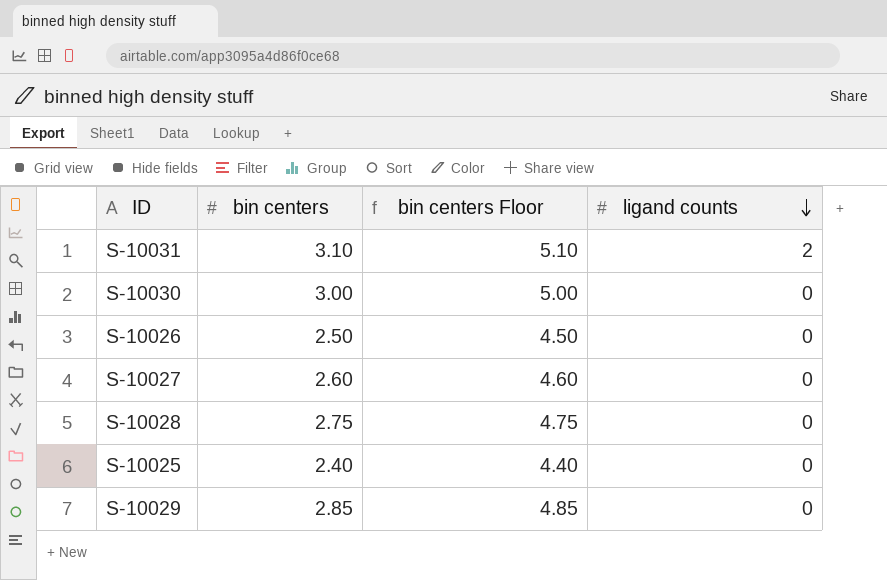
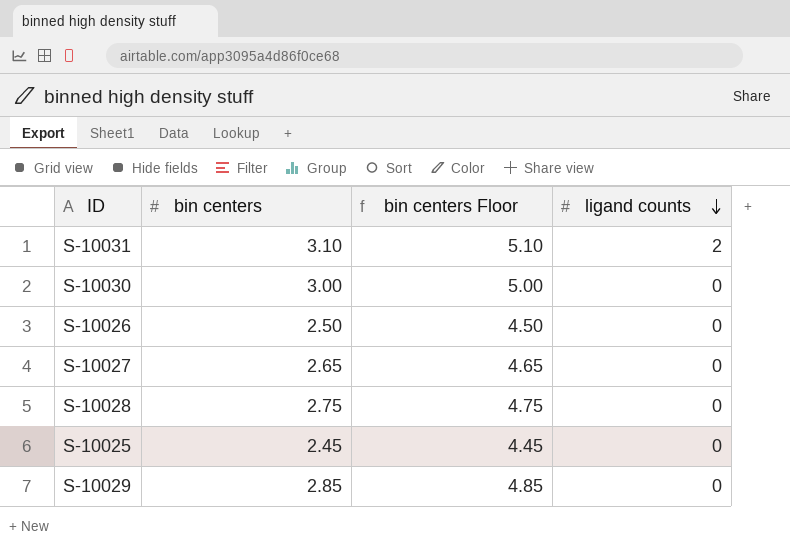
S-10027 | bin centers: 2.60 -> 2.65
S-10027 | bin centers Floor: 4.60 -> 4.65
S-10025 | bin centers: 2.40 -> 2.45
S-10025 | bin centers Floor: 4.40 -> 4.45

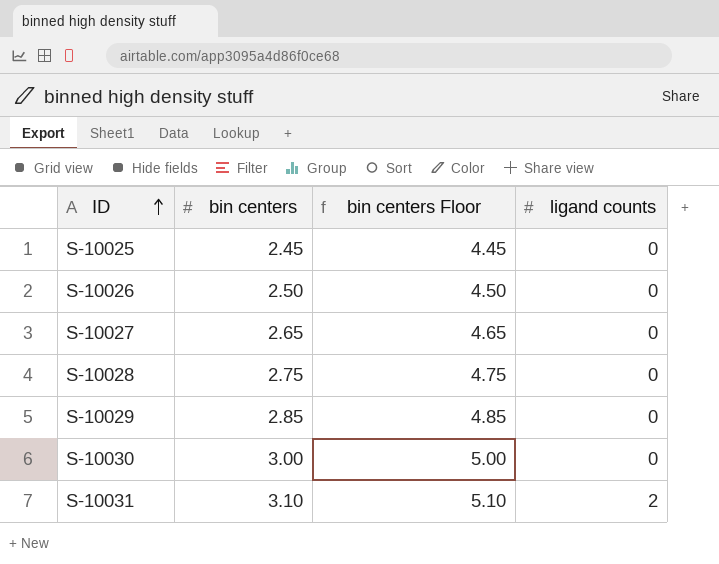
row order: ligand counts descending -> ID ascending

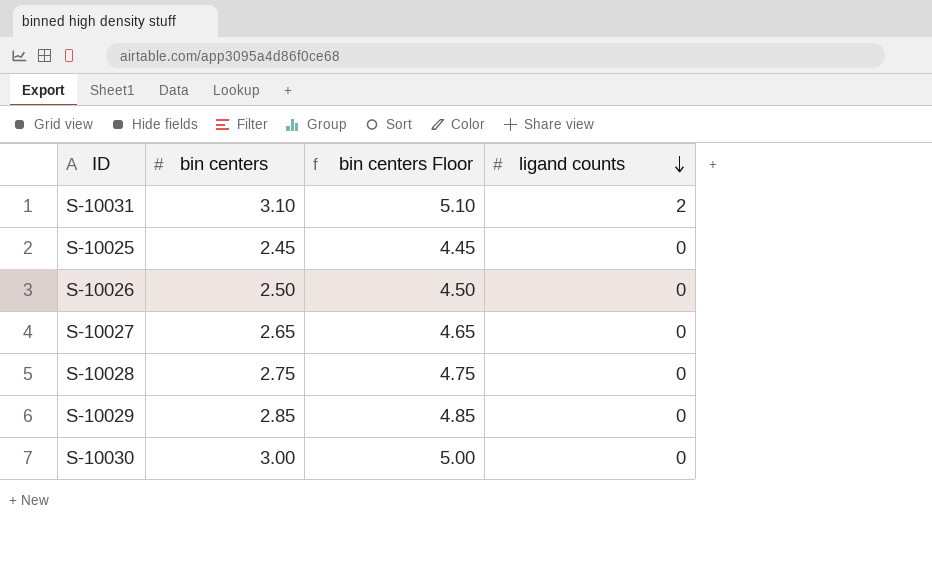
row order: ID ascending -> ligand counts descending

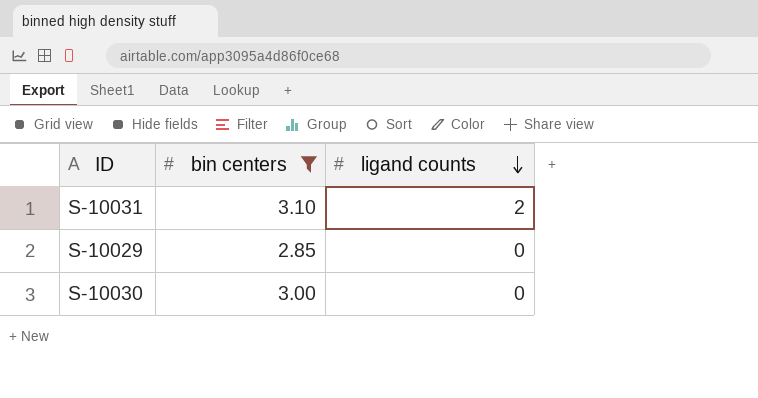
filter: none -> bin centers >= 2.85
column bin centers Floor | formula: [bin centers] + 2 -> none

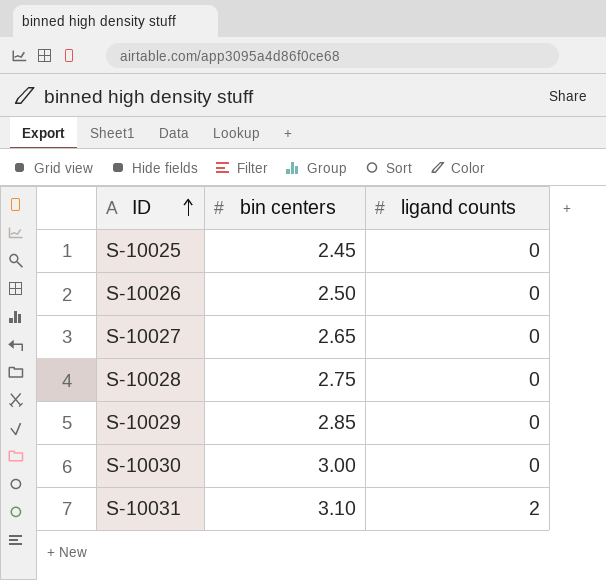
filter: bin centers >= 2.85 -> none
row order: ligand counts descending -> ID ascending

